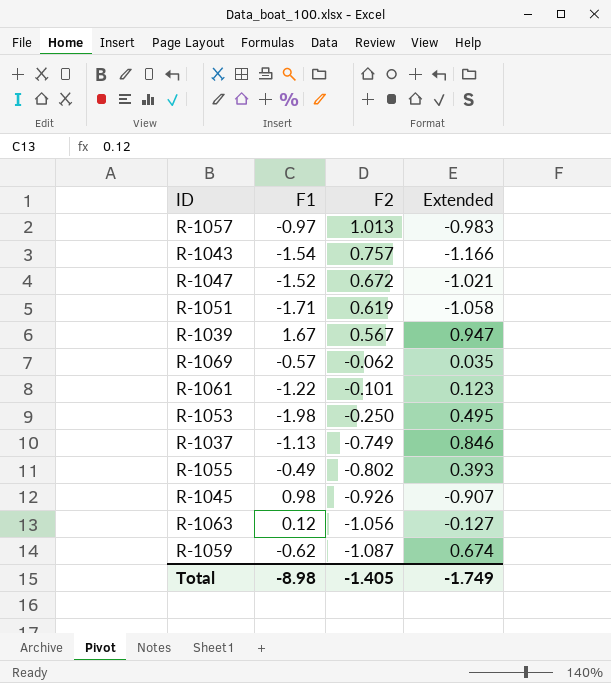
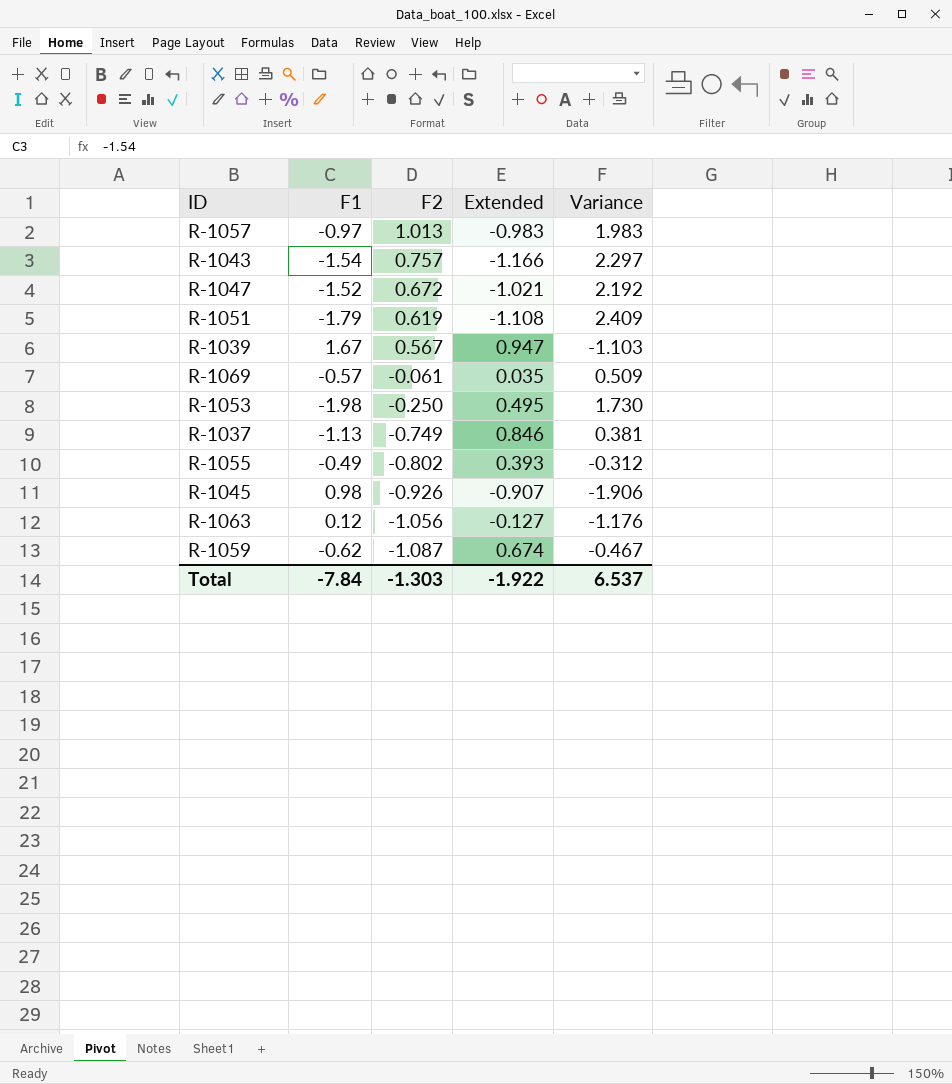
column Variance | formula: none -> [F2] - [F1]
row R-1061: -1.22 | -0.101 | 0.123 -> none
R-1051 | F1: -1.71 -> -1.79
R-1051 | Extended: -1.058 -> -1.108
R-1069 | F2: -0.062 -> -0.061
Total | F1: -8.98 -> -7.84
Total | F2: -1.405 -> -1.303
Total | Extended: -1.749 -> -1.922

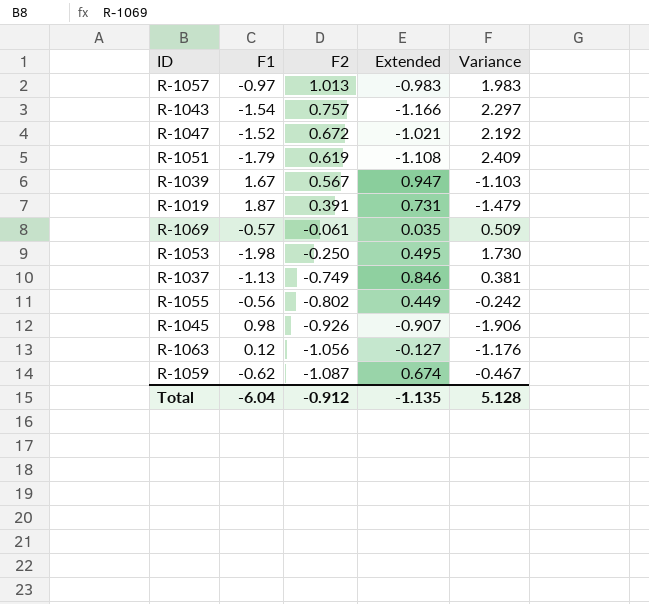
row R-1019: none -> 1.87 | 0.391 | 0.731 | -1.479
R-1055 | F1: -0.49 -> -0.56
R-1055 | Extended: 0.393 -> 0.449
R-1055 | Variance: -0.312 -> -0.242
Total | F1: -7.84 -> -6.04
Total | F2: -1.303 -> -0.912
Total | Extended: -1.922 -> -1.135
Total | Variance: 6.537 -> 5.128

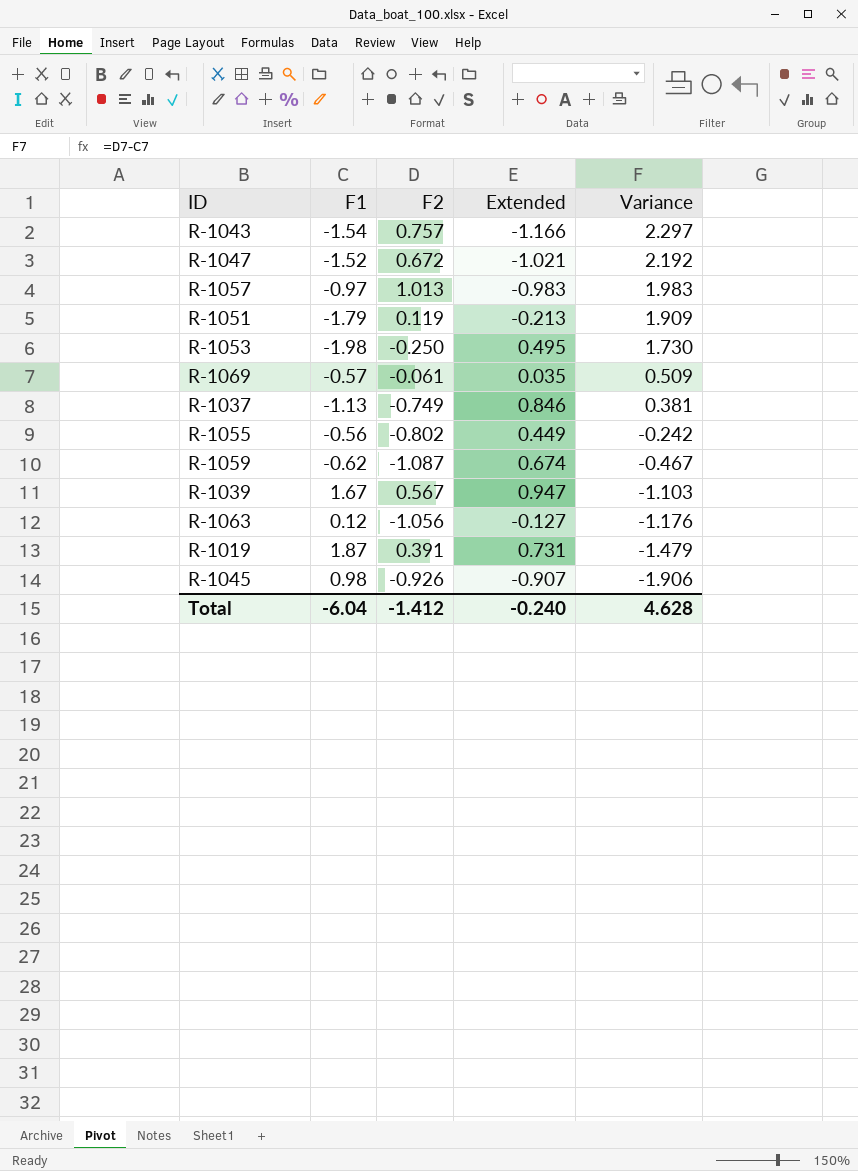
row order: F2 descending -> Variance descending
R-1051 | F2: 0.619 -> 0.119
R-1051 | Extended: -1.108 -> -0.213
R-1051 | Variance: 2.409 -> 1.909
Total | F2: -0.912 -> -1.412
Total | Extended: -1.135 -> -0.240
Total | Variance: 5.128 -> 4.628

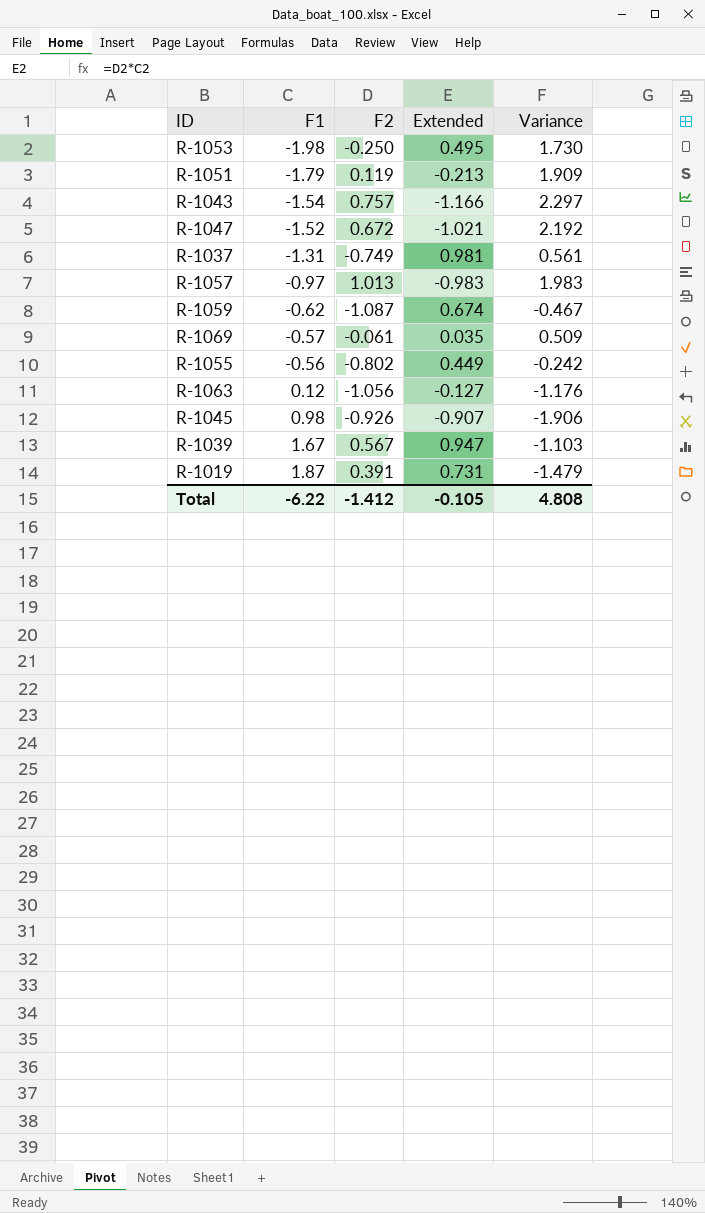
row order: Variance descending -> F1 ascending
R-1037 | F1: -1.13 -> -1.31
R-1037 | Extended: 0.846 -> 0.981
R-1037 | Variance: 0.381 -> 0.561
Total | F1: -6.04 -> -6.22
Total | Extended: -0.240 -> -0.105
Total | Variance: 4.628 -> 4.808

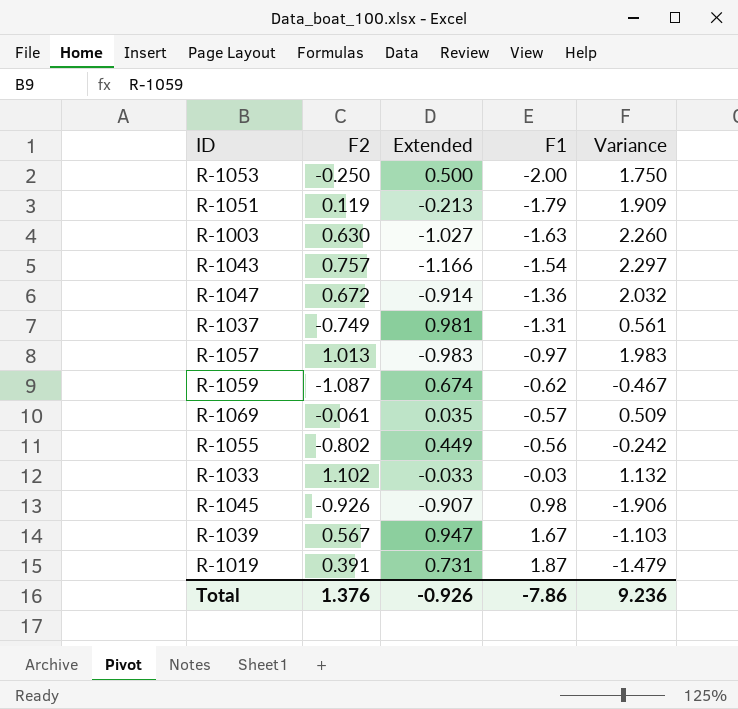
column F1 | position: 2 -> 4
row R-1063: 0.12 | -1.056 | -0.127 | -1.176 -> none
R-1053 | Extended: 0.495 -> 0.500
R-1053 | F1: -1.98 -> -2.00
R-1053 | Variance: 1.730 -> 1.750
row R-1003: none -> 0.630 | -1.027 | -1.63 | 2.260
R-1047 | Extended: -1.021 -> -0.914
R-1047 | F1: -1.52 -> -1.36
R-1047 | Variance: 2.192 -> 2.032
row R-1033: none -> 1.102 | -0.033 | -0.03 | 1.132
Total | F2: -1.412 -> 1.376
Total | Extended: -0.105 -> -0.926
Total | F1: -6.22 -> -7.86
Total | Variance: 4.808 -> 9.236

